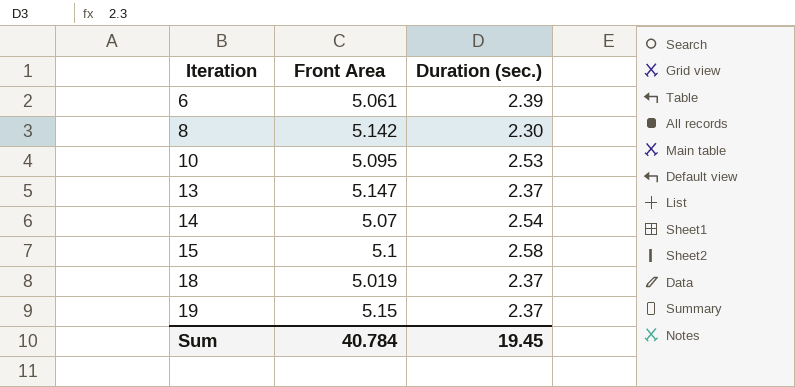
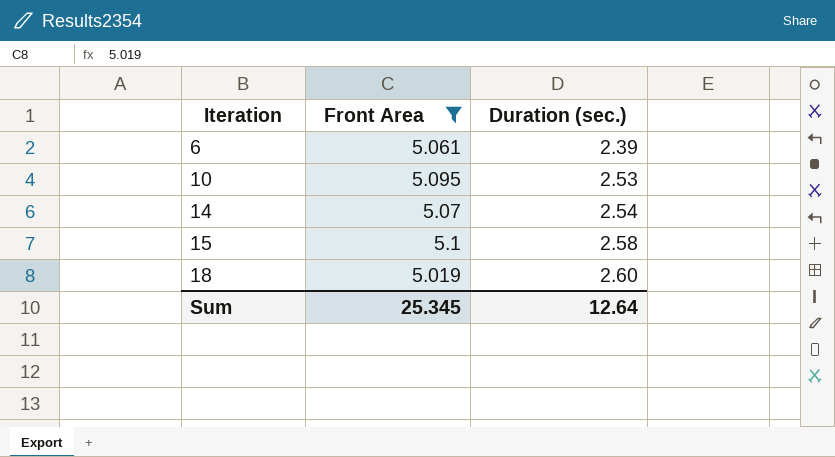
filter: none -> Front Area <= 5.1
18 | Duration (sec.): 2.37 -> 2.60
Sum | Front Area: 40.784 -> 25.345
Sum | Duration (sec.): 19.45 -> 12.64

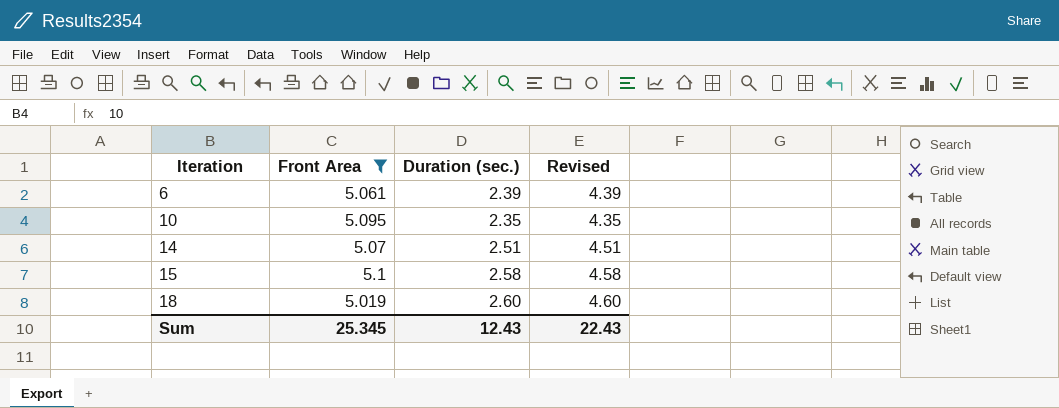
column Revised | formula: none -> [Duration (sec.)] + 2
10 | Duration (sec.): 2.53 -> 2.35
14 | Duration (sec.): 2.54 -> 2.51
Sum | Duration (sec.): 12.64 -> 12.43

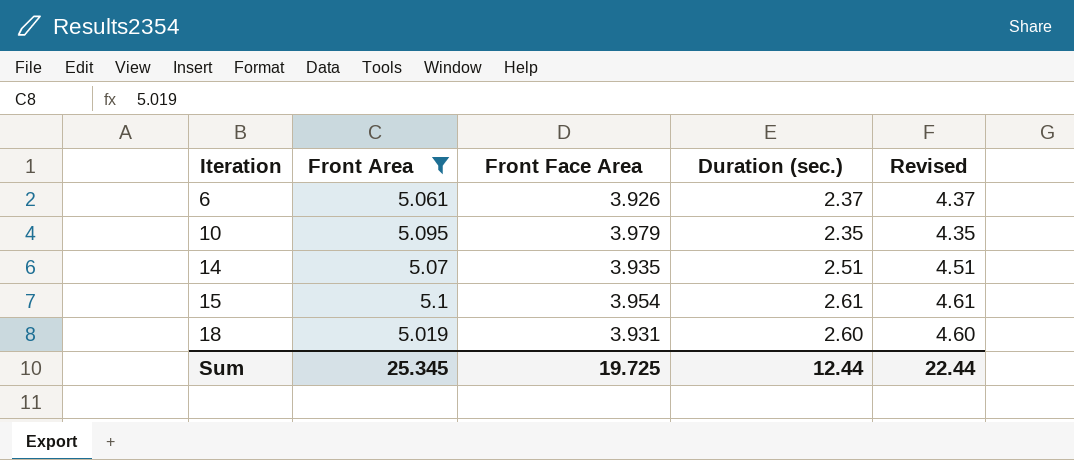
column Front Face Area | position: none -> 3
6 | Duration (sec.): 2.39 -> 2.37
6 | Revised: 4.39 -> 4.37
15 | Duration (sec.): 2.58 -> 2.61
15 | Revised: 4.58 -> 4.61
Sum | Duration (sec.): 12.43 -> 12.44
Sum | Revised: 22.43 -> 22.44

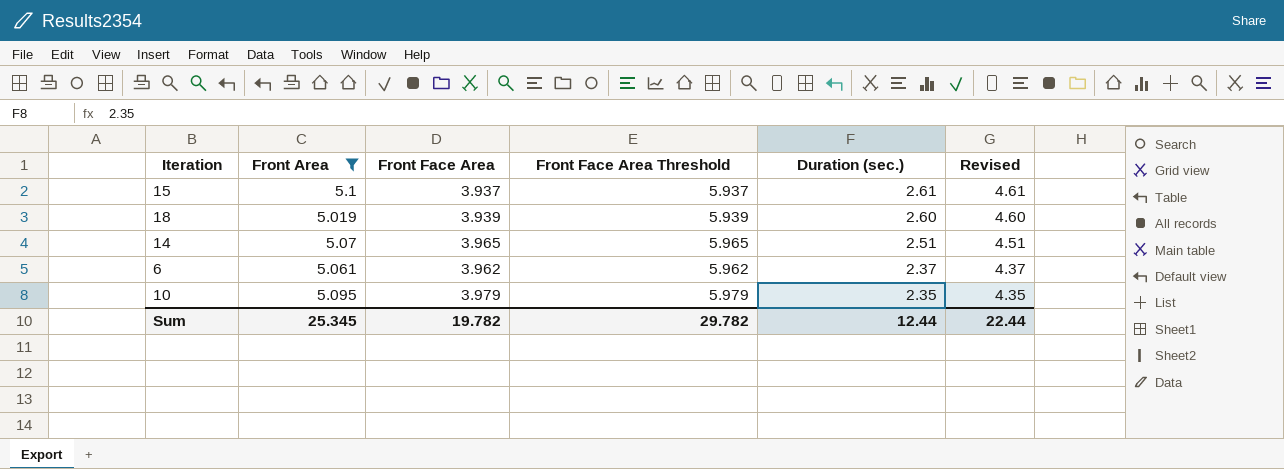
row order: Iteration ascending -> Duration (sec.) descending
column Front Face Area Threshold | formula: none -> [Front Face Area] + 2
15 | Front Face Area: 3.954 -> 3.937
18 | Front Face Area: 3.931 -> 3.939
14 | Front Face Area: 3.935 -> 3.965
6 | Front Face Area: 3.926 -> 3.962
Sum | Front Face Area: 19.725 -> 19.782

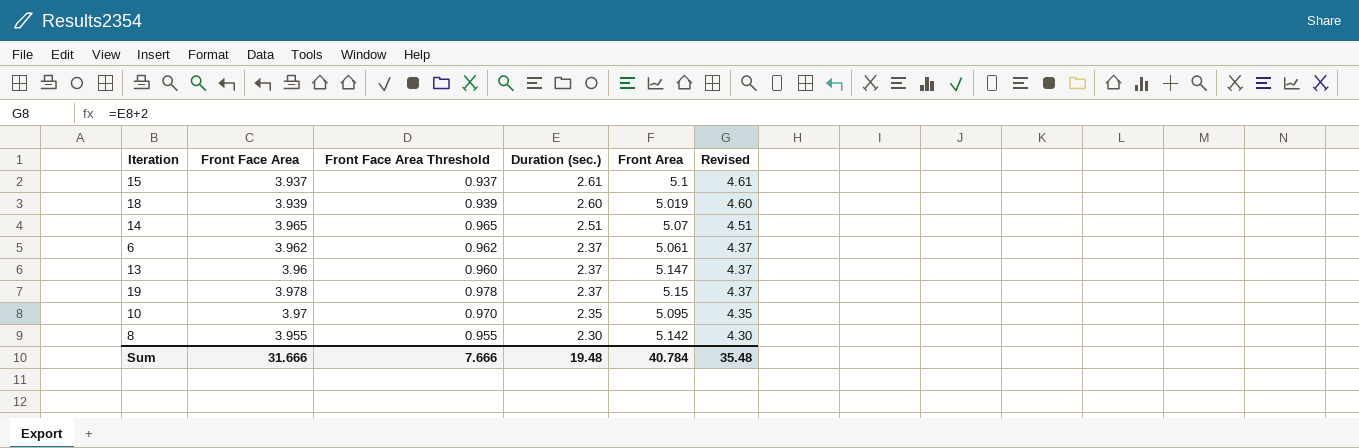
filter: Front Area <= 5.1 -> none
column Front Face Area Threshold | formula: [Front Face Area] + 2 -> [Front Face Area] - 3
column Front Area | position: 2 -> 5
10 | Front Face Area: 3.979 -> 3.97
Sum | Front Face Area: 19.782 -> 31.666
Sum | Front Face Area Threshold: 29.782 -> 7.666
Sum | Duration (sec.): 12.44 -> 19.48
Sum | Front Area: 25.345 -> 40.784
Sum | Revised: 22.44 -> 35.48

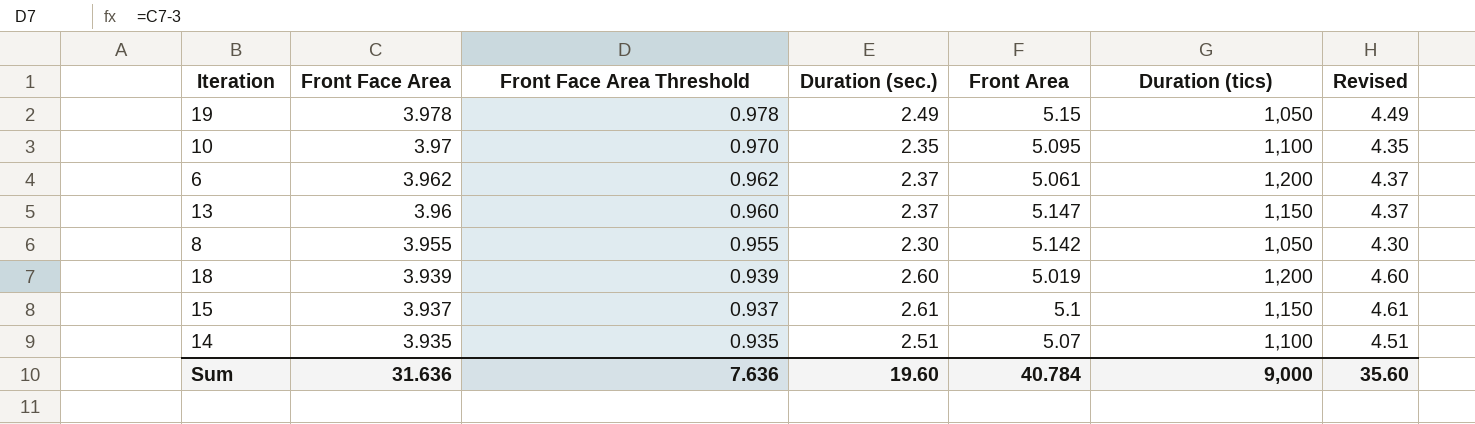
row order: Duration (sec.) descending -> Front Face Area descending
column Duration (tics) | position: none -> 6
19 | Duration (sec.): 2.37 -> 2.49
19 | Revised: 4.37 -> 4.49
14 | Front Face Area: 3.965 -> 3.935
14 | Front Face Area Threshold: 0.965 -> 0.935
Sum | Front Face Area: 31.666 -> 31.636
Sum | Front Face Area Threshold: 7.666 -> 7.636
Sum | Duration (sec.): 19.48 -> 19.60
Sum | Revised: 35.48 -> 35.60

